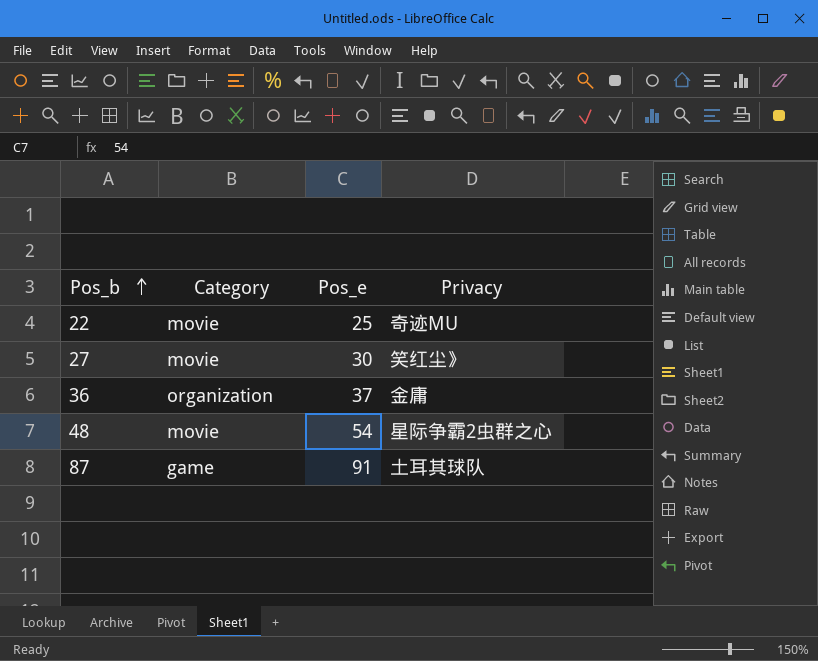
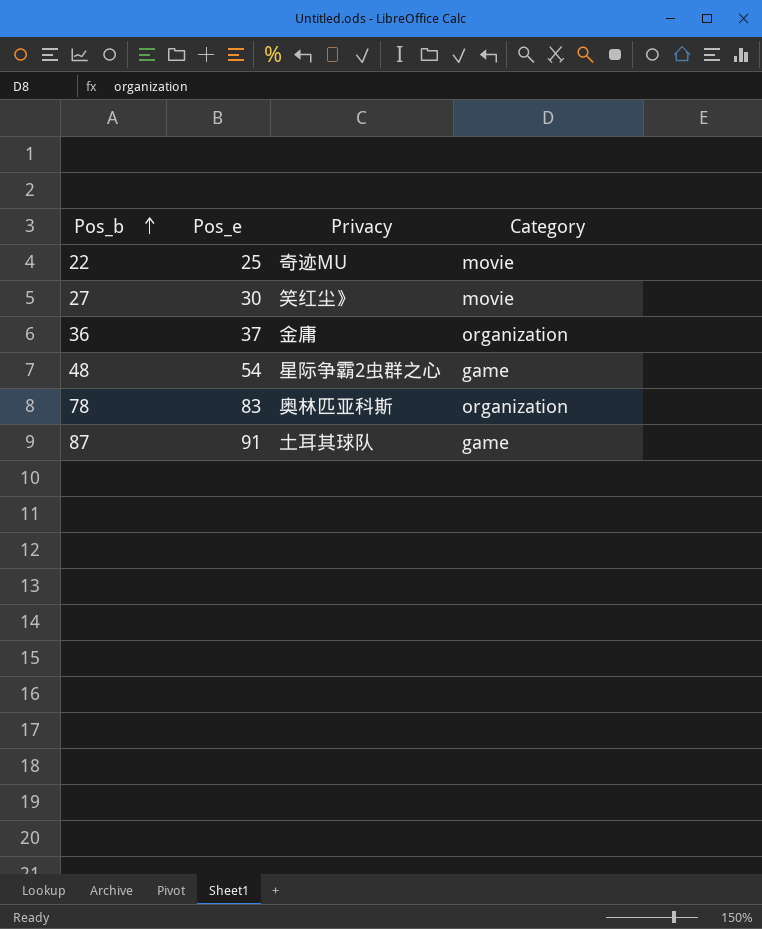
column Category | position: 2 -> 4
48 | Category: movie -> game
row 78: none -> 83 | 奥林匹亚科斯 | organization

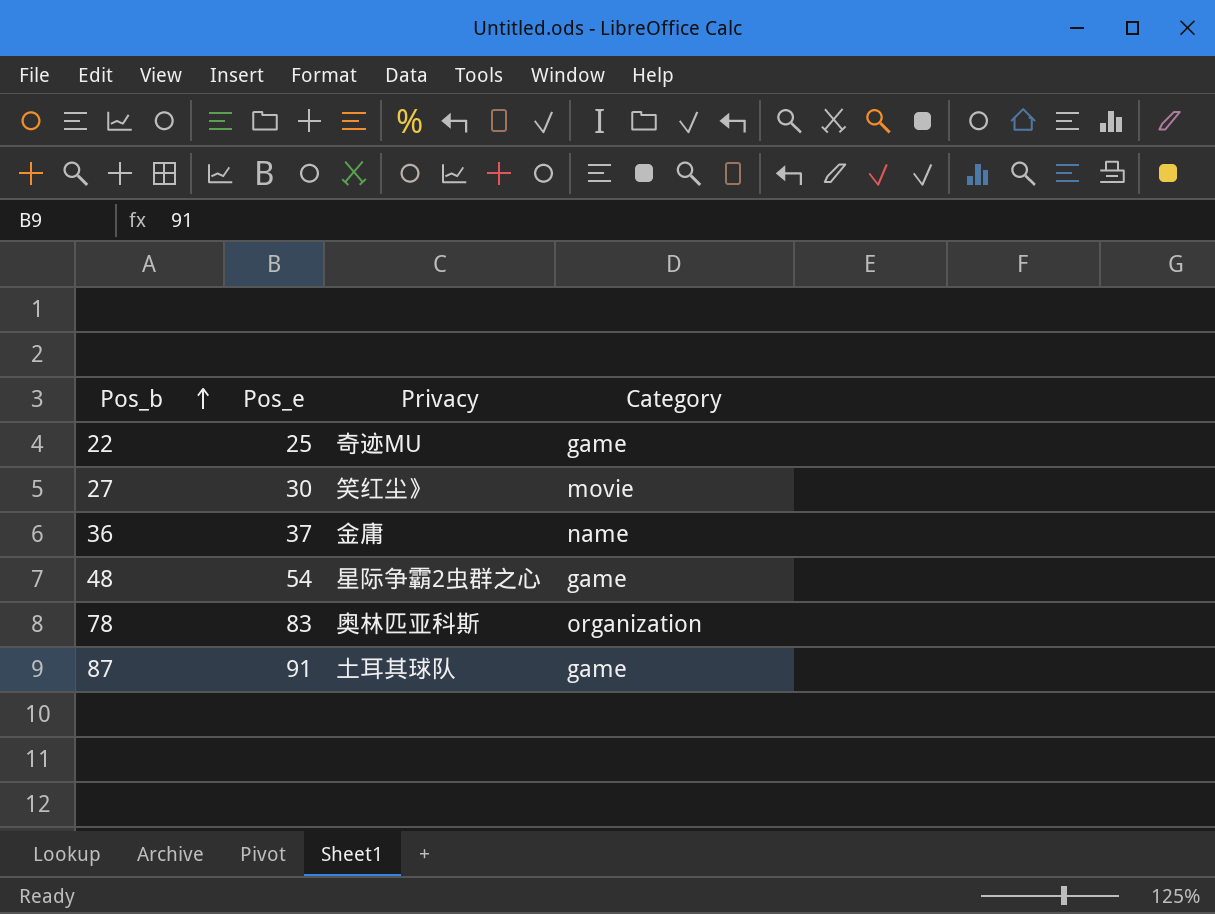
22 | Category: movie -> game
36 | Category: organization -> name

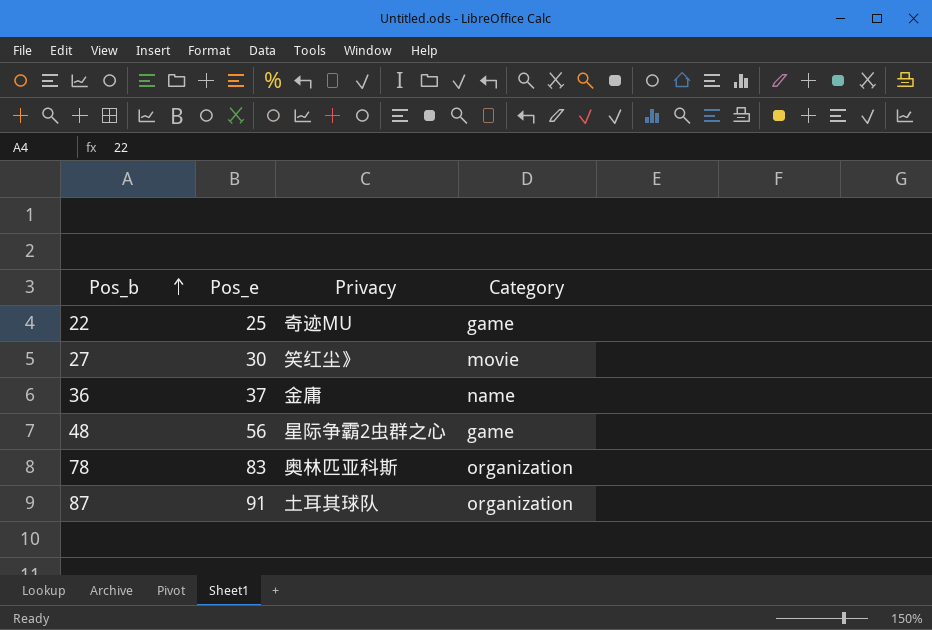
48 | Pos_e: 54 -> 56
87 | Category: game -> organization

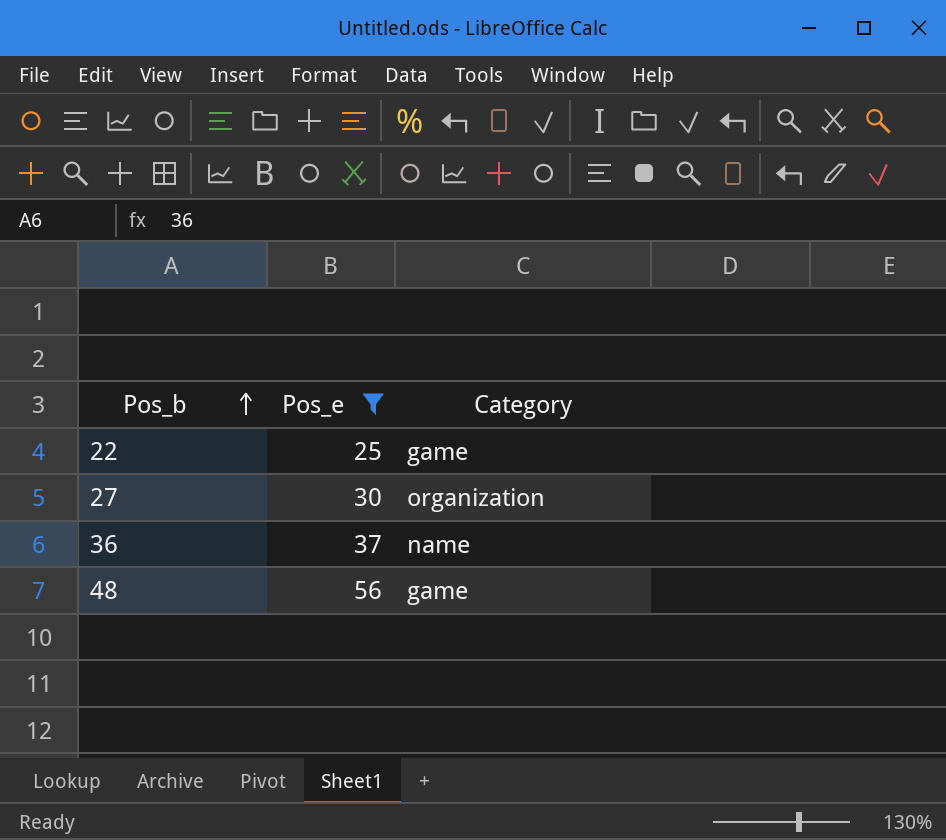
filter: none -> Pos_e <= 56
column Privacy | position: 3 -> none
27 | Category: movie -> organization

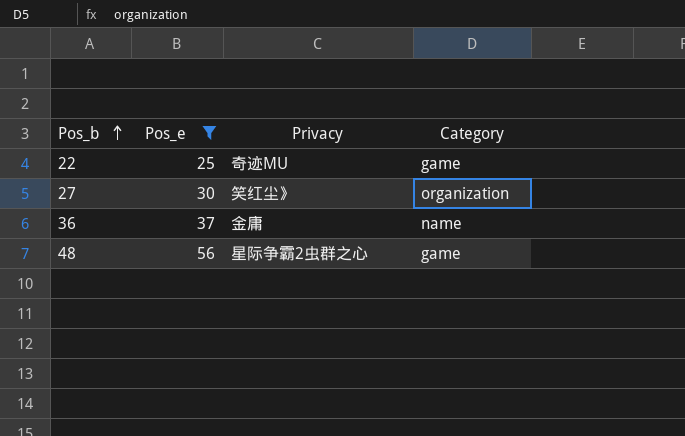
column Privacy | position: none -> 3

